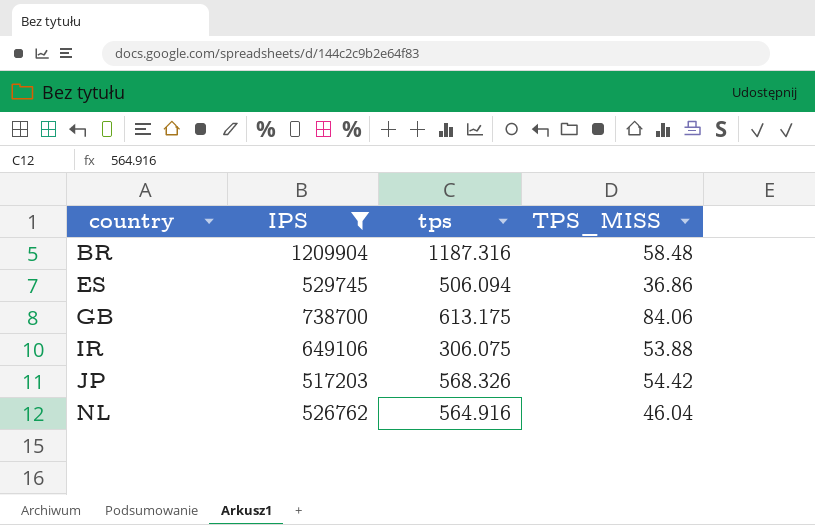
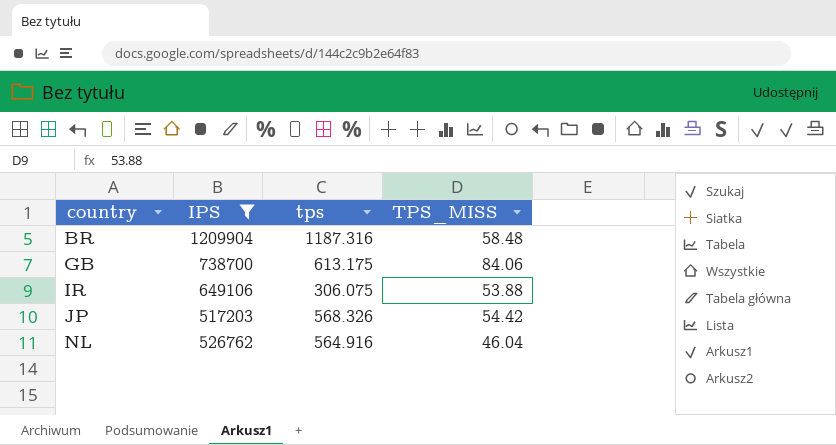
row ES: 529745 | 506.094 | 36.86 -> none

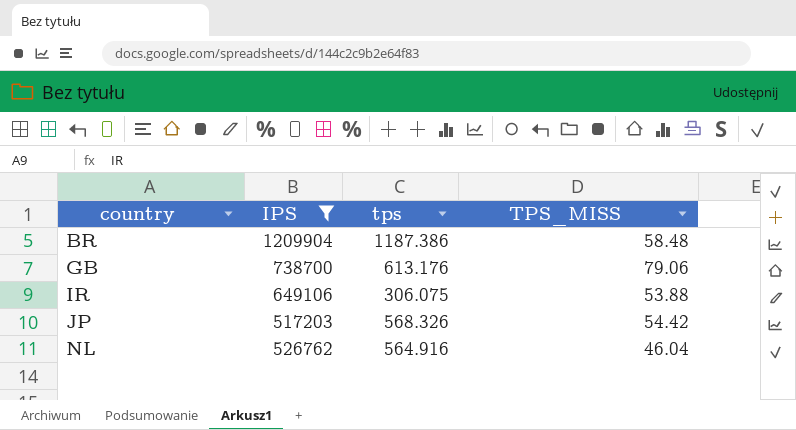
BR | tps: 1187.316 -> 1187.386
GB | tps: 613.175 -> 613.176
GB | TPS_MISS: 84.06 -> 79.06

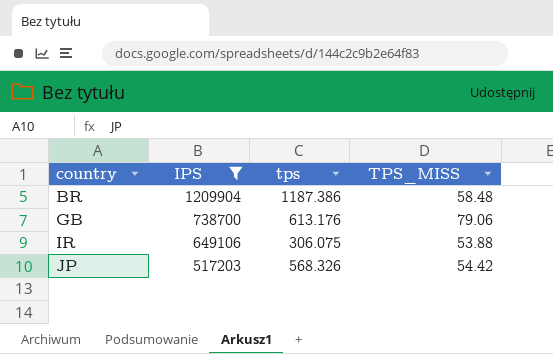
row NL: 526762 | 564.916 | 46.04 -> none

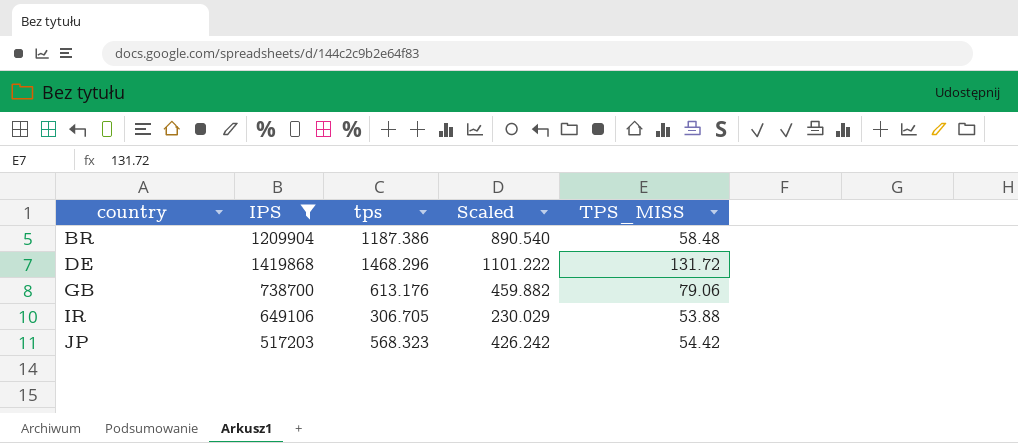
column Scaled | formula: none -> [tps] * 0.75
row DE: none -> 1419868 | 1468.296 | 1101.222 | 131.72
IR | tps: 306.075 -> 306.705
JP | tps: 568.326 -> 568.323

